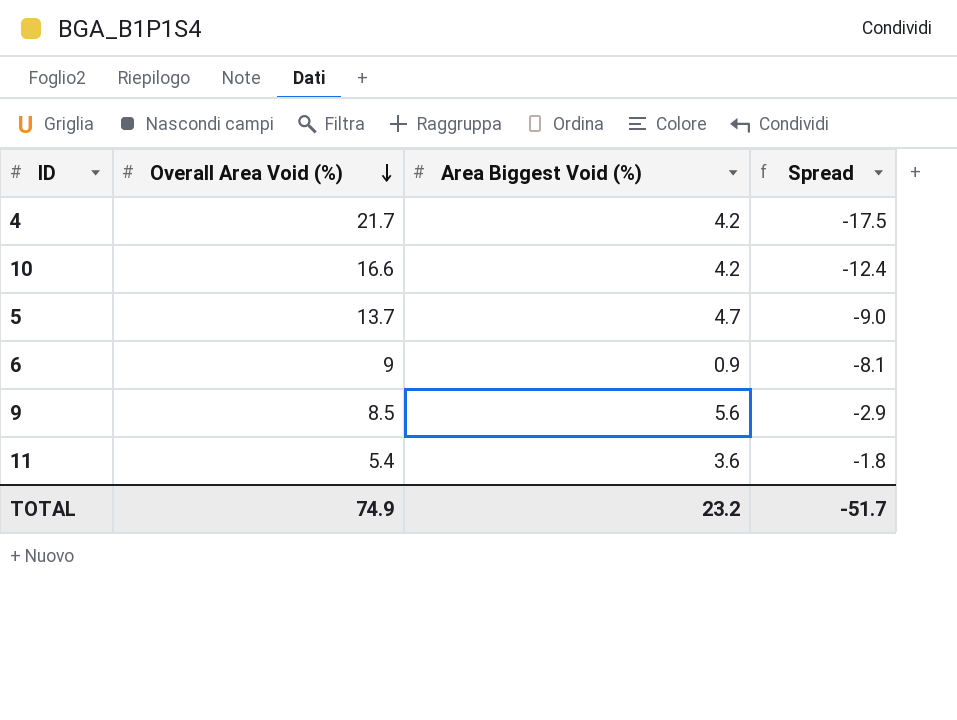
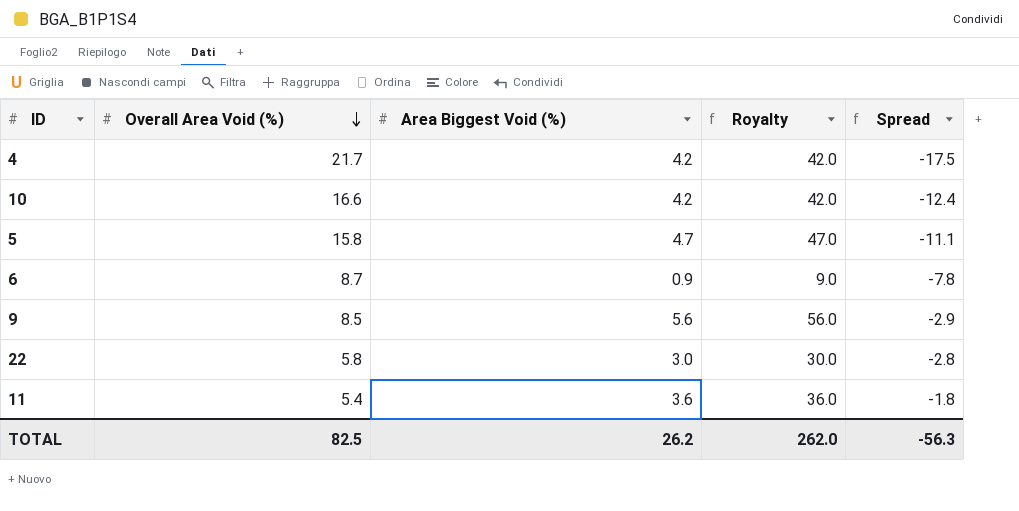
column Royalty | formula: none -> [Area Biggest Void (%)] * 10
5 | Overall Area Void (%): 13.7 -> 15.8
5 | Spread: -9.0 -> -11.1
6 | Overall Area Void (%): 9 -> 8.7
6 | Spread: -8.1 -> -7.8
row 22: none -> 5.8 | 3.0 | 30.0 | -2.8
TOTAL | Overall Area Void (%): 74.9 -> 82.5
TOTAL | Area Biggest Void (%): 23.2 -> 26.2
TOTAL | Spread: -51.7 -> -56.3

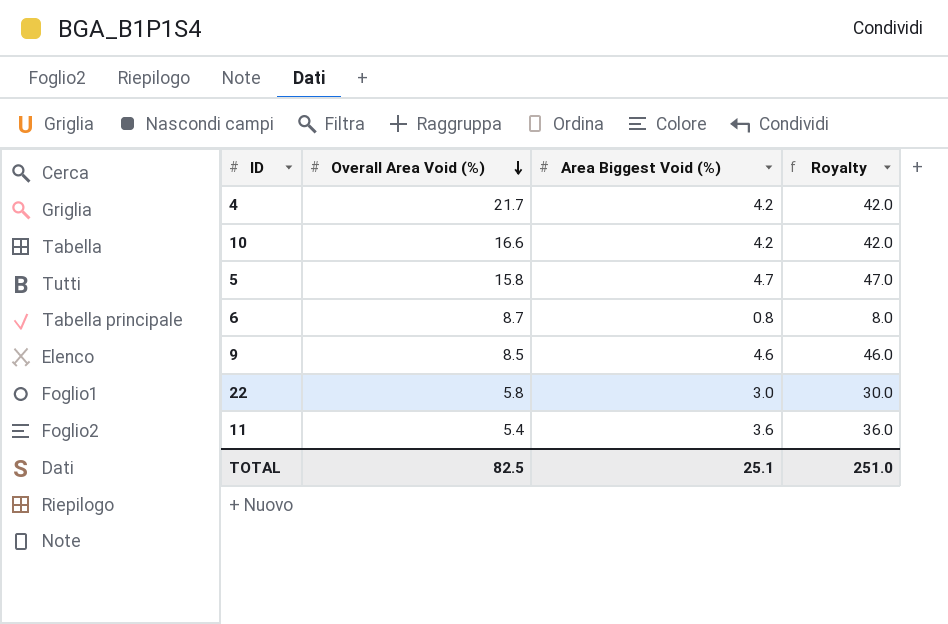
column Spread | formula: [Area Biggest Void (%)] - [Overall Area Void (%)] -> none
6 | Area Biggest Void (%): 0.9 -> 0.8
6 | Royalty: 9.0 -> 8.0
9 | Area Biggest Void (%): 5.6 -> 4.6
9 | Royalty: 56.0 -> 46.0
TOTAL | Area Biggest Void (%): 26.2 -> 25.1
TOTAL | Royalty: 262.0 -> 251.0

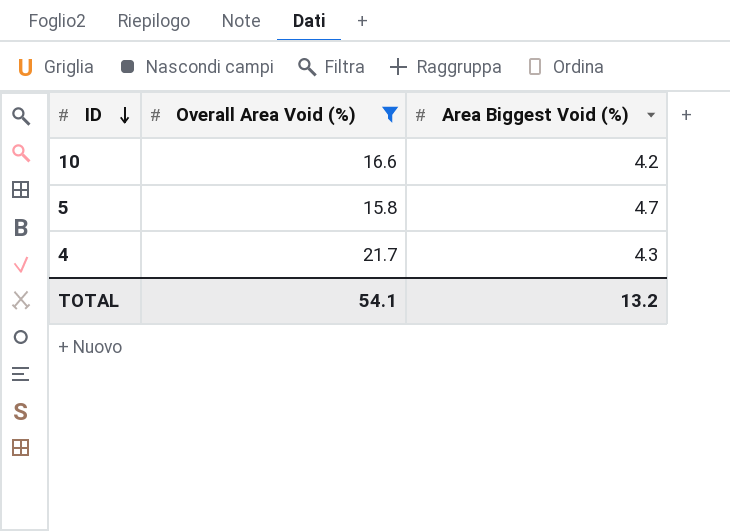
filter: none -> Overall Area Void (%) >= 15.8
row order: Overall Area Void (%) descending -> ID descending
column Royalty | formula: [Area Biggest Void (%)] * 10 -> none
4 | Area Biggest Void (%): 4.2 -> 4.3
TOTAL | Overall Area Void (%): 82.5 -> 54.1
TOTAL | Area Biggest Void (%): 25.1 -> 13.2

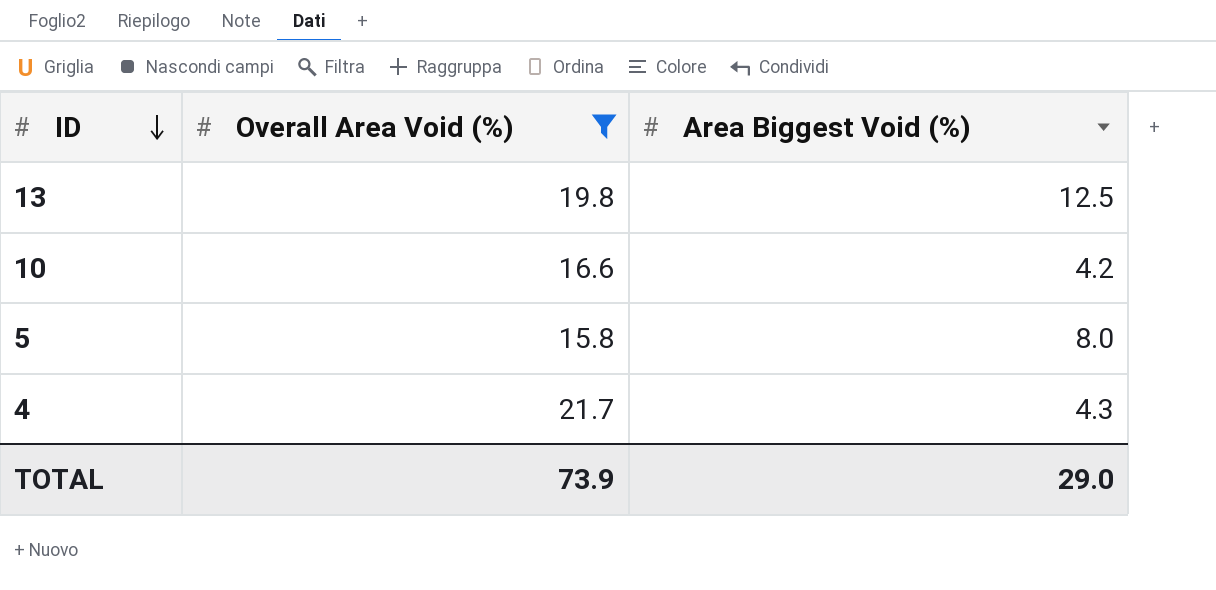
row 13: none -> 19.8 | 12.5
5 | Area Biggest Void (%): 4.7 -> 8.0
TOTAL | Overall Area Void (%): 54.1 -> 73.9
TOTAL | Area Biggest Void (%): 13.2 -> 29.0

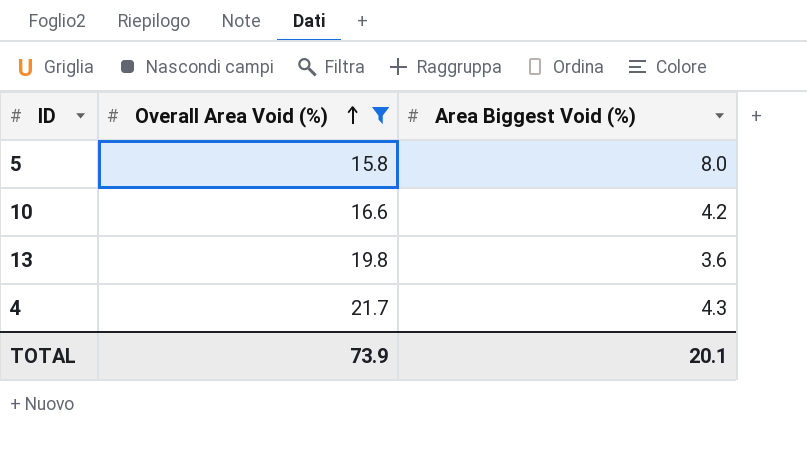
row order: ID descending -> Overall Area Void (%) ascending
13 | Area Biggest Void (%): 12.5 -> 3.6
TOTAL | Area Biggest Void (%): 29.0 -> 20.1

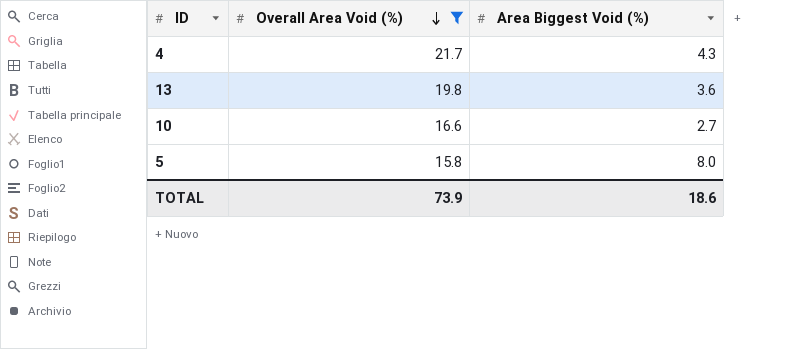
row order: Overall Area Void (%) ascending -> Overall Area Void (%) descending
10 | Area Biggest Void (%): 4.2 -> 2.7
TOTAL | Area Biggest Void (%): 20.1 -> 18.6

